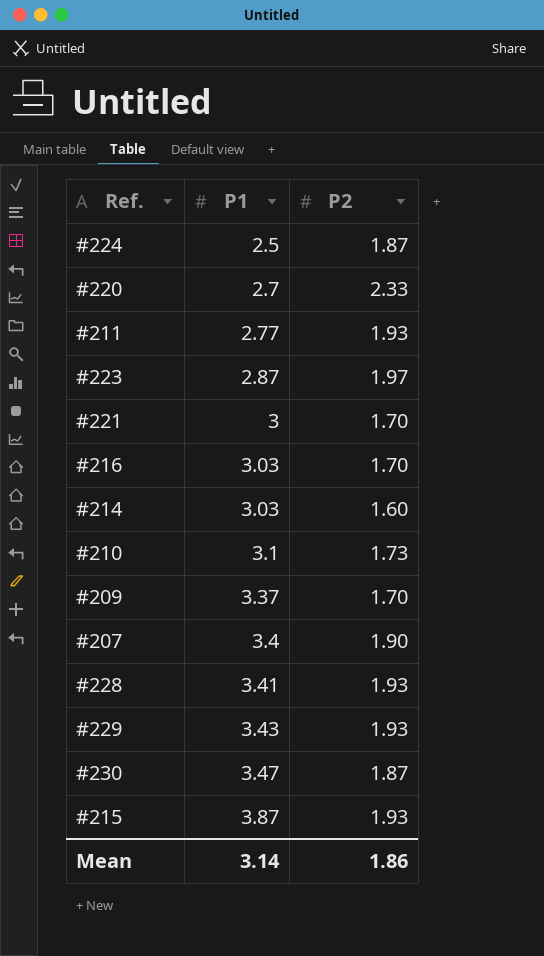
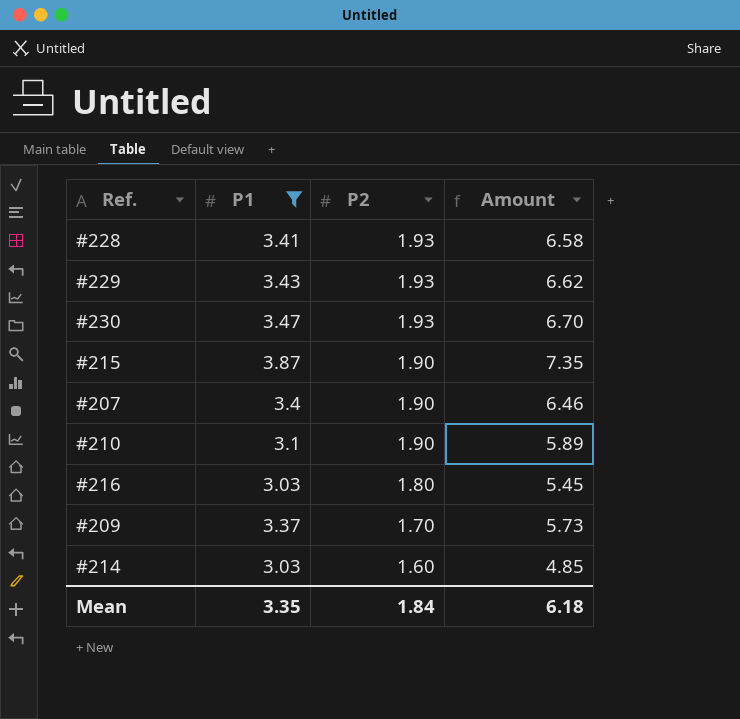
filter: none -> P1 >= 3.03
row order: P1 ascending -> P2 descending
column Amount | formula: none -> [P1] * [P2]
#230 | P2: 1.87 -> 1.93
#215 | P2: 1.93 -> 1.90
#210 | P2: 1.73 -> 1.90
#216 | P2: 1.70 -> 1.80
Mean | P1: 3.14 -> 3.35
Mean | P2: 1.86 -> 1.84

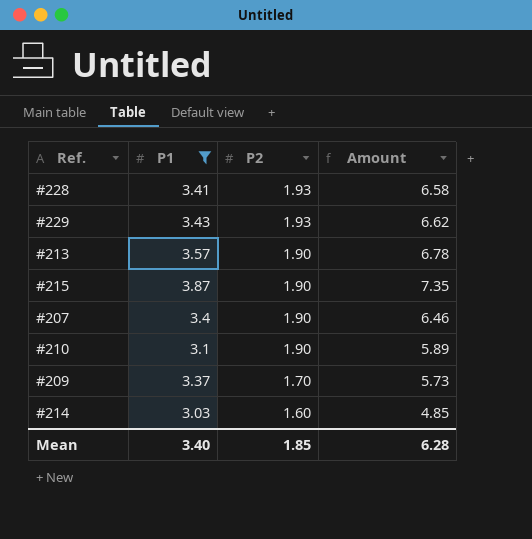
row #230: 3.47 | 1.93 | 6.70 -> none
row #216: 3.03 | 1.80 | 5.45 -> none
row #213: none -> 3.57 | 1.90 | 6.78
Mean | P1: 3.35 -> 3.40
Mean | P2: 1.84 -> 1.85
Mean | Amount: 6.18 -> 6.28

